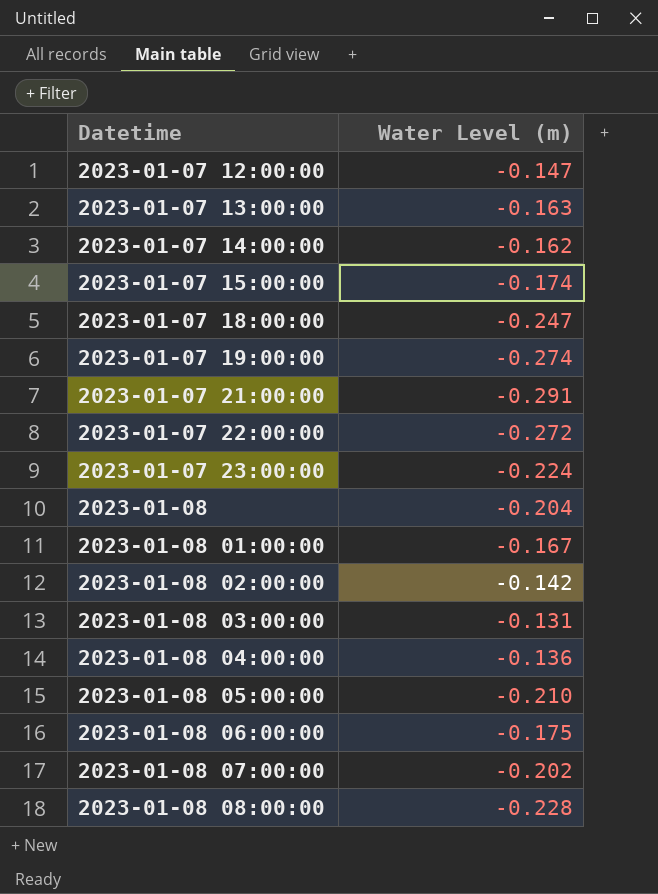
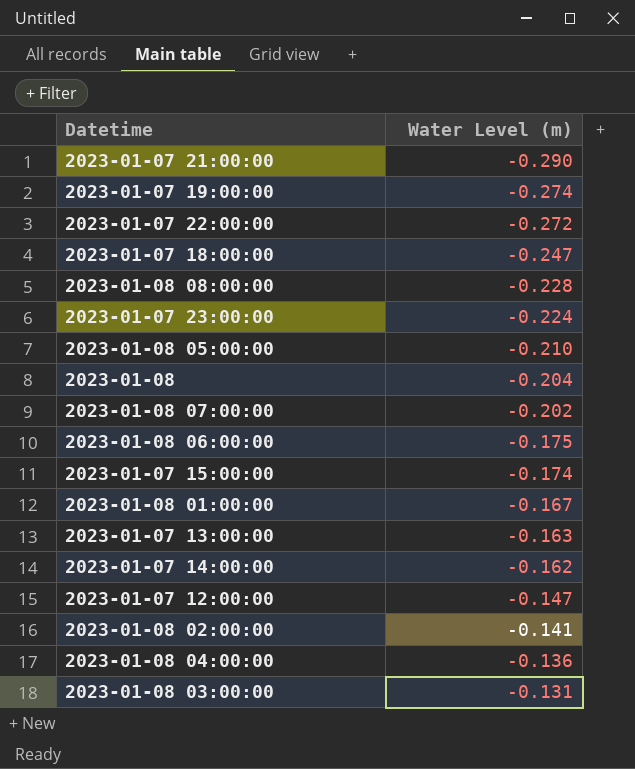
row order: Datetime ascending -> Water Level (m) ascending
2023-01-07 21:00:00 | Water Level (m): -0.291 -> -0.290
2023-01-08 02:00:00 | Water Level (m): -0.142 -> -0.141

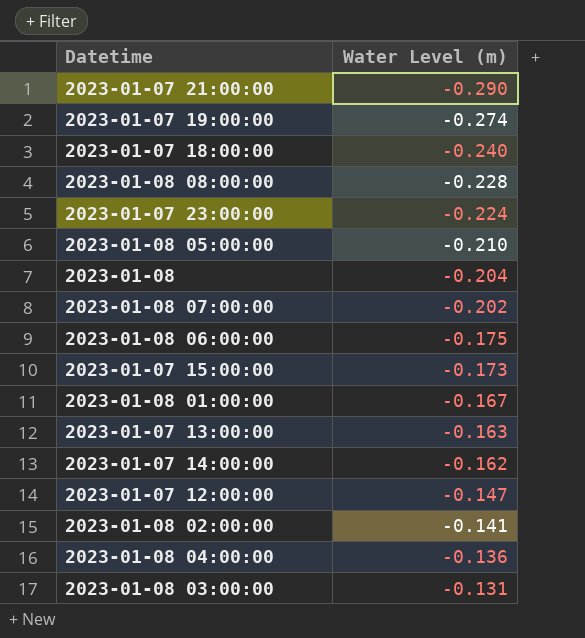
row 2023-01-07 22:00:00: -0.272 -> none
2023-01-07 18:00:00 | Water Level (m): -0.247 -> -0.240
2023-01-07 15:00:00 | Water Level (m): -0.174 -> -0.173

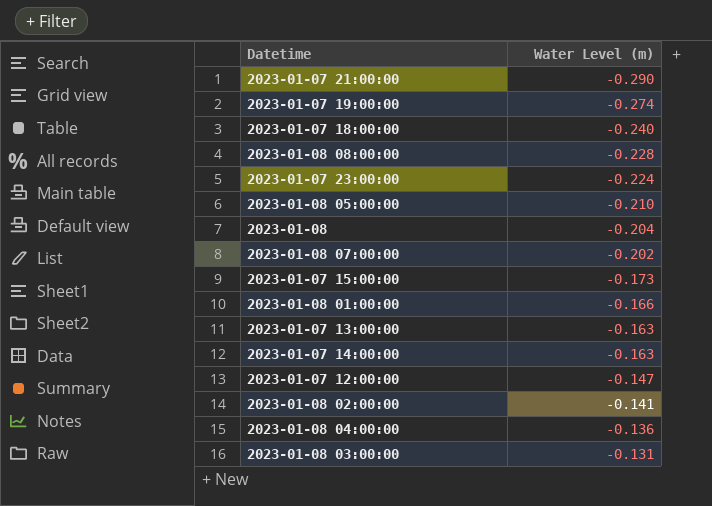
row 2023-01-08 06:00:00: -0.175 -> none
2023-01-08 01:00:00 | Water Level (m): -0.167 -> -0.166
2023-01-07 14:00:00 | Water Level (m): -0.162 -> -0.163

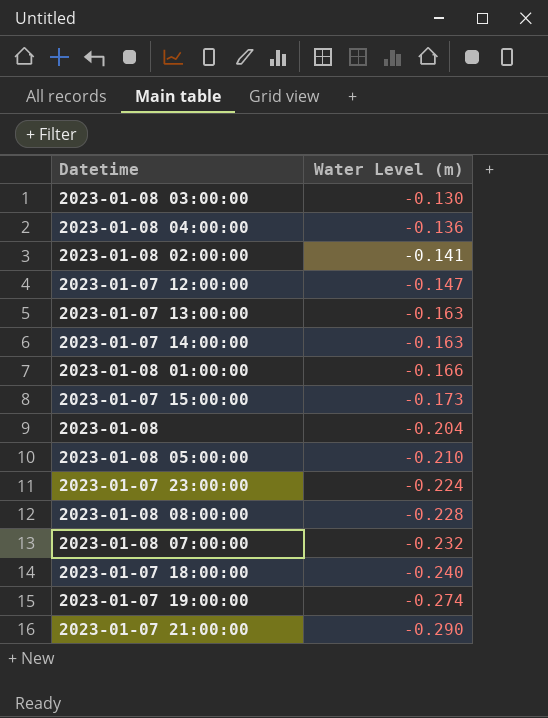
row order: Water Level (m) ascending -> Water Level (m) descending
2023-01-08 03:00:00 | Water Level (m): -0.131 -> -0.130
2023-01-08 07:00:00 | Water Level (m): -0.202 -> -0.232

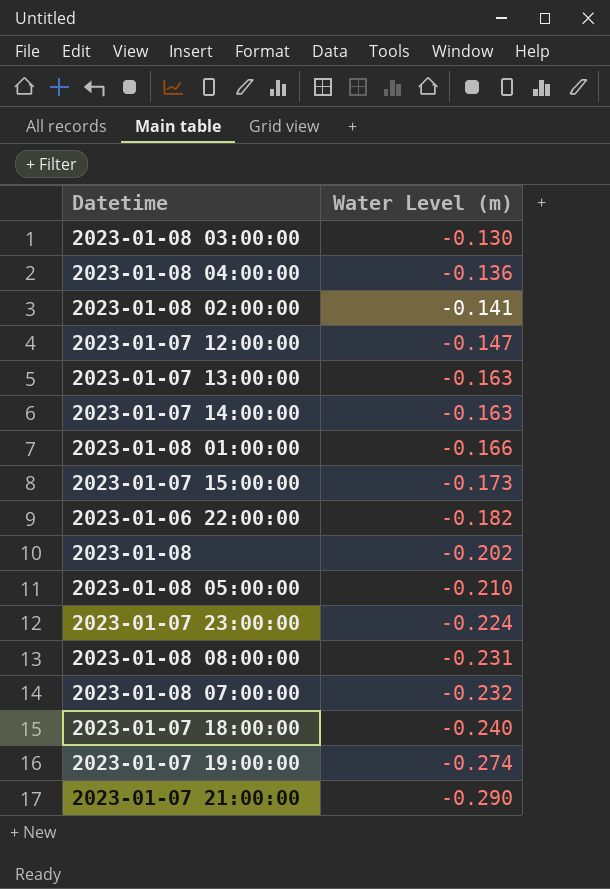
row 2023-01-06 22:00:00: none -> -0.182
2023-01-08 | Water Level (m): -0.204 -> -0.202
2023-01-08 08:00:00 | Water Level (m): -0.228 -> -0.231

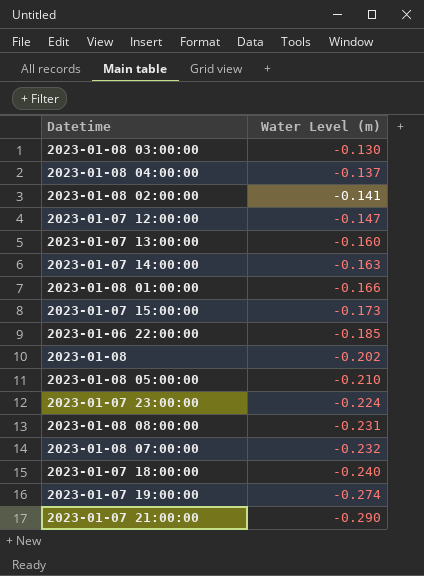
2023-01-08 04:00:00 | Water Level (m): -0.136 -> -0.137
2023-01-07 13:00:00 | Water Level (m): -0.163 -> -0.160
2023-01-06 22:00:00 | Water Level (m): -0.182 -> -0.185

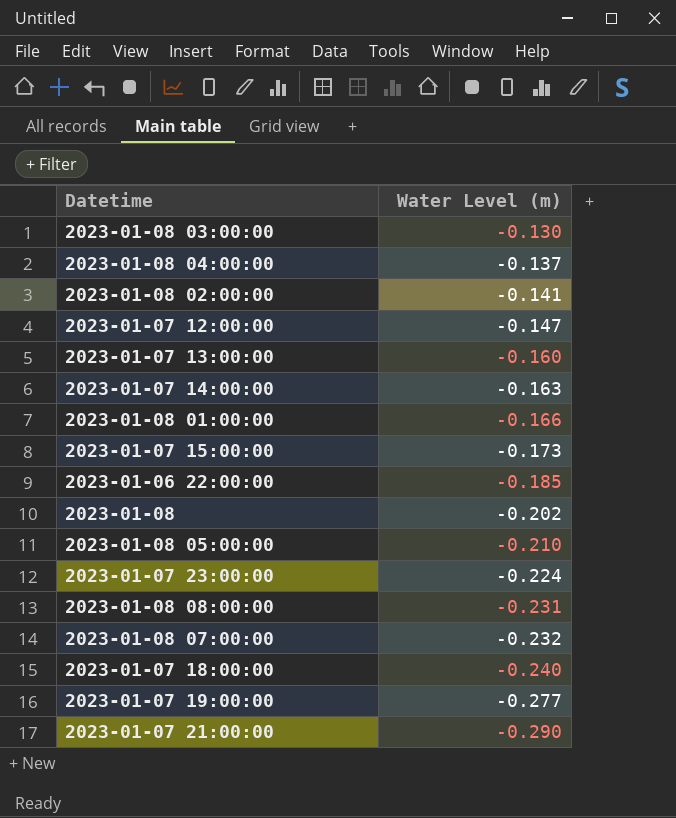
2023-01-07 19:00:00 | Water Level (m): -0.274 -> -0.277

